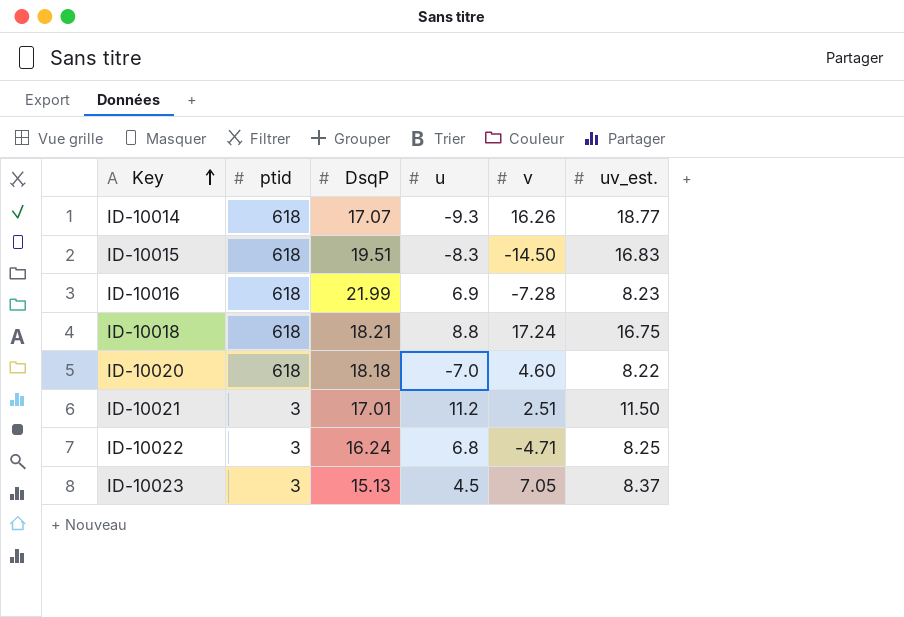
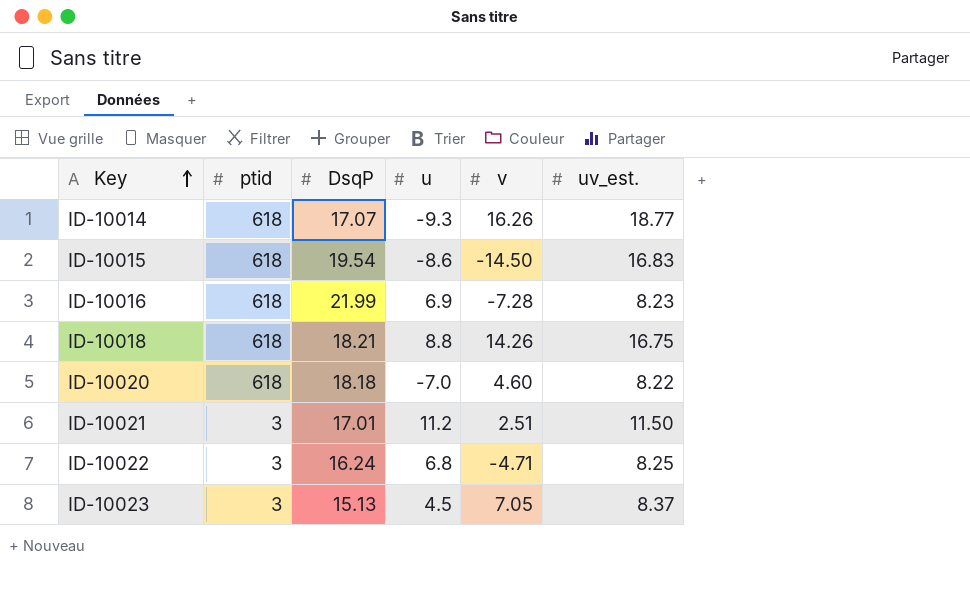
ID-10015 | DsqP: 19.51 -> 19.54
ID-10015 | u: -8.3 -> -8.6
ID-10018 | v: 17.24 -> 14.26

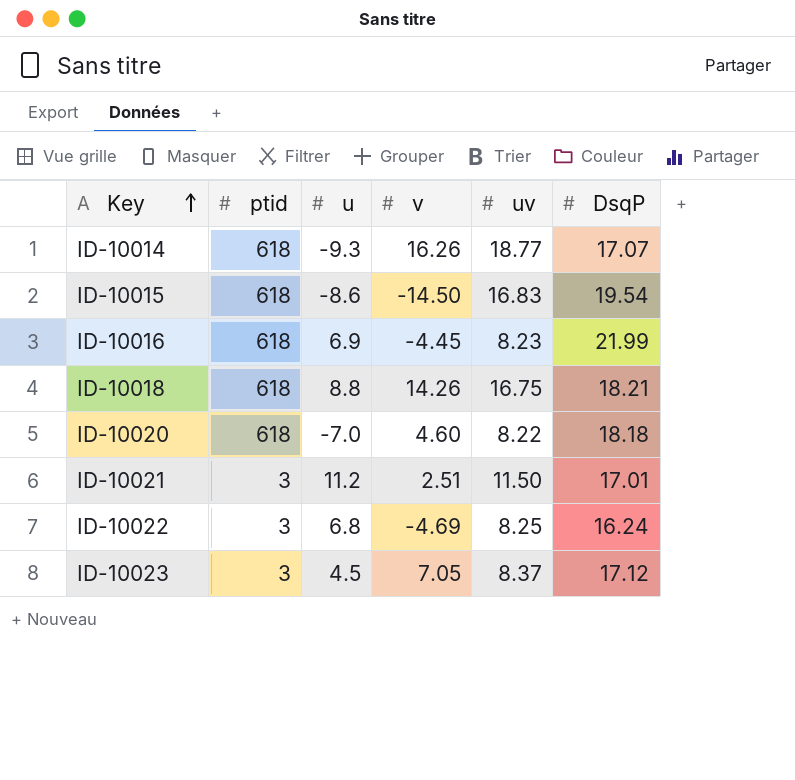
column name: uv_est. -> uv
column DsqP | position: 3 -> 6
ID-10016 | v: -7.28 -> -4.45
ID-10022 | v: -4.71 -> -4.69
ID-10023 | DsqP: 15.13 -> 17.12

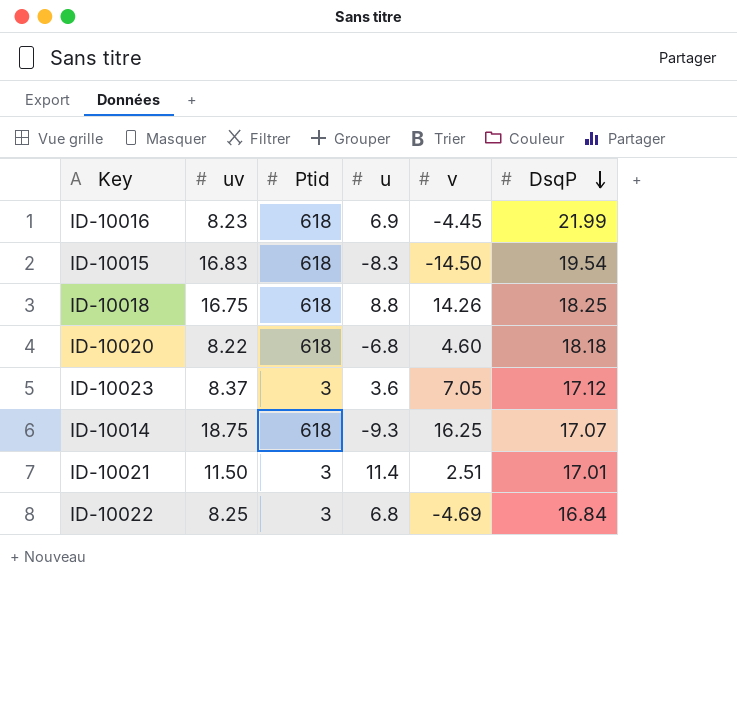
row order: Key ascending -> DsqP descending
column uv | position: 5 -> 2
column name: ptid -> Ptid
ID-10015 | u: -8.6 -> -8.3
ID-10018 | DsqP: 18.21 -> 18.25
ID-10020 | u: -7.0 -> -6.8
ID-10023 | u: 4.5 -> 3.6
ID-10014 | uv: 18.77 -> 18.75
ID-10014 | v: 16.26 -> 16.25
ID-10021 | u: 11.2 -> 11.4
ID-10022 | DsqP: 16.24 -> 16.84

